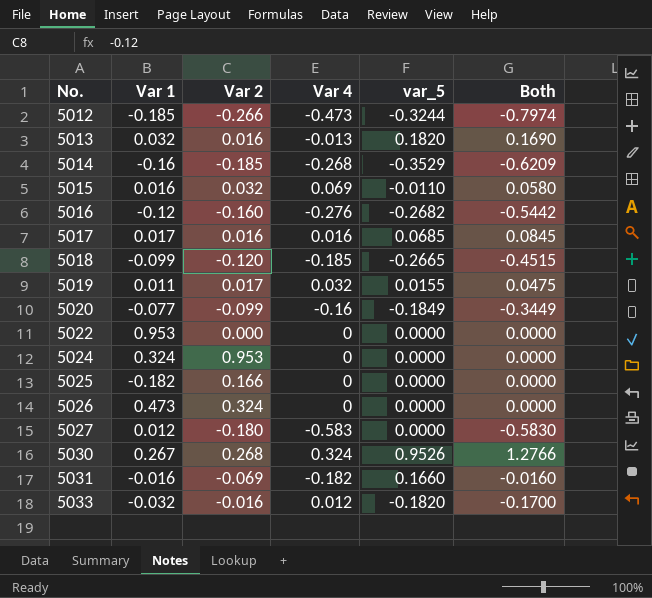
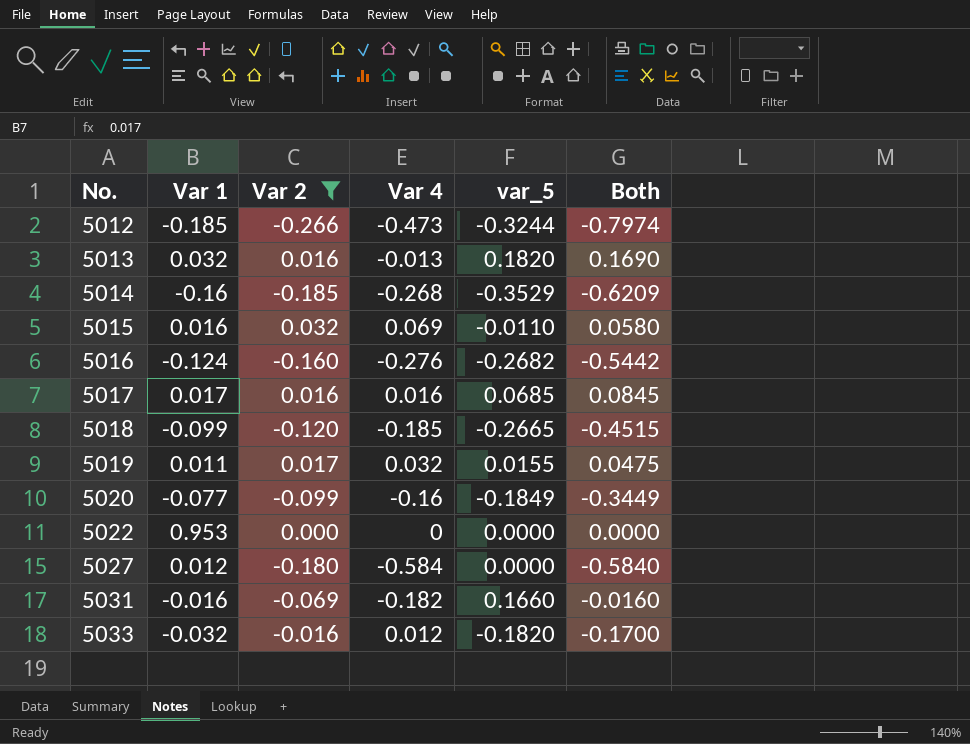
filter: none -> Var 2 <= 0.032
5016 | Var 1: -0.12 -> -0.124
5027 | Var 4: -0.583 -> -0.584
5027 | Both: -0.5830 -> -0.5840

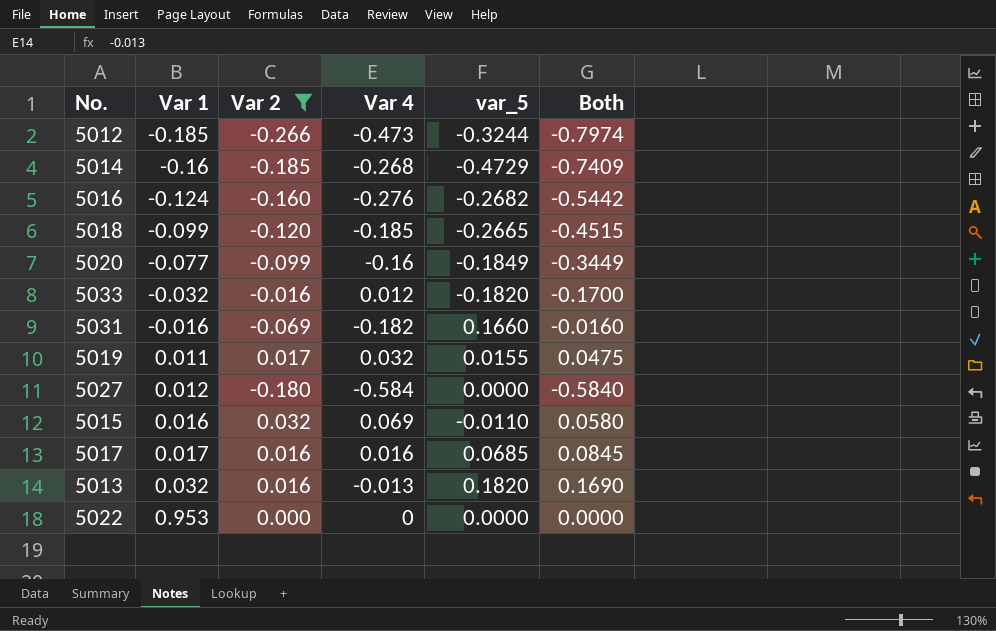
row order: No. ascending -> Var 1 ascending
5014 | var_5: -0.3529 -> -0.4729
5014 | Both: -0.6209 -> -0.7409

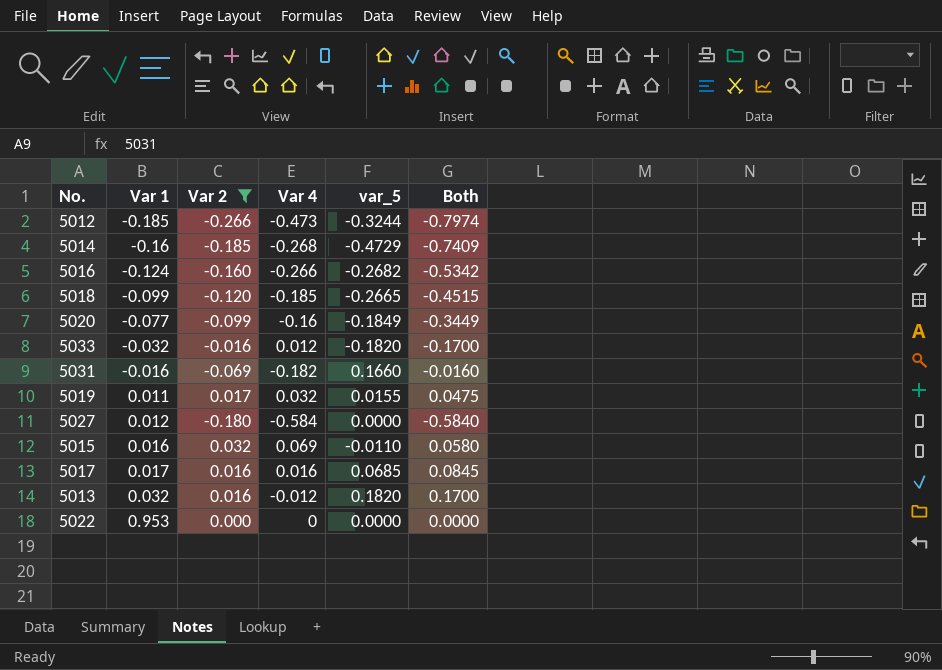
5016 | Var 4: -0.276 -> -0.266
5016 | Both: -0.5442 -> -0.5342
5013 | Var 4: -0.013 -> -0.012
5013 | Both: 0.1690 -> 0.1700

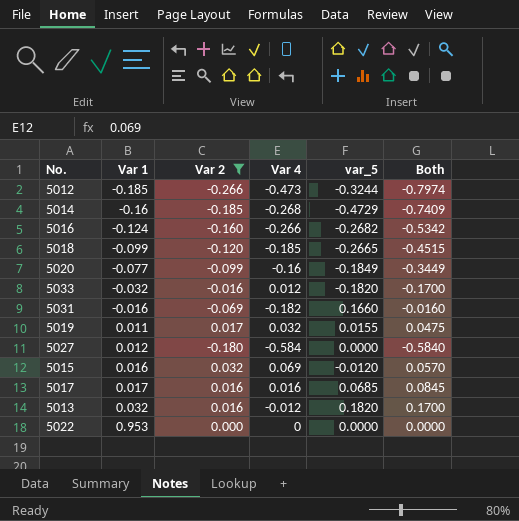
5015 | var_5: -0.0110 -> -0.0120
5015 | Both: 0.0580 -> 0.0570

